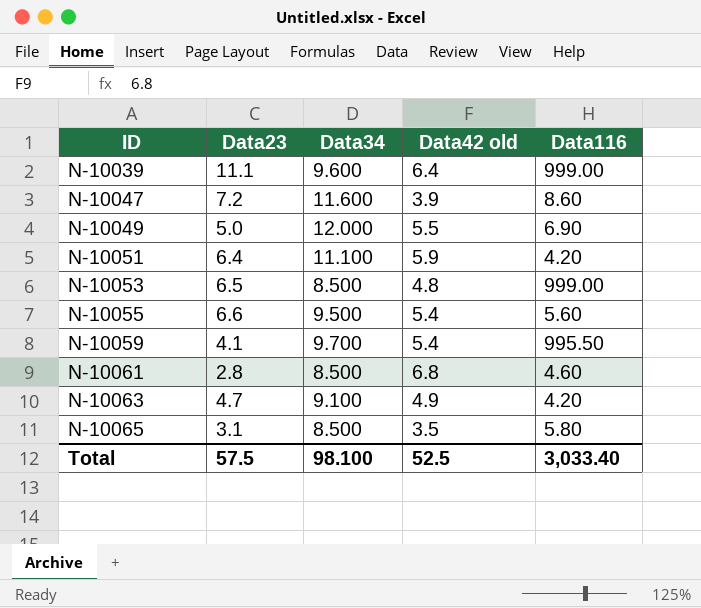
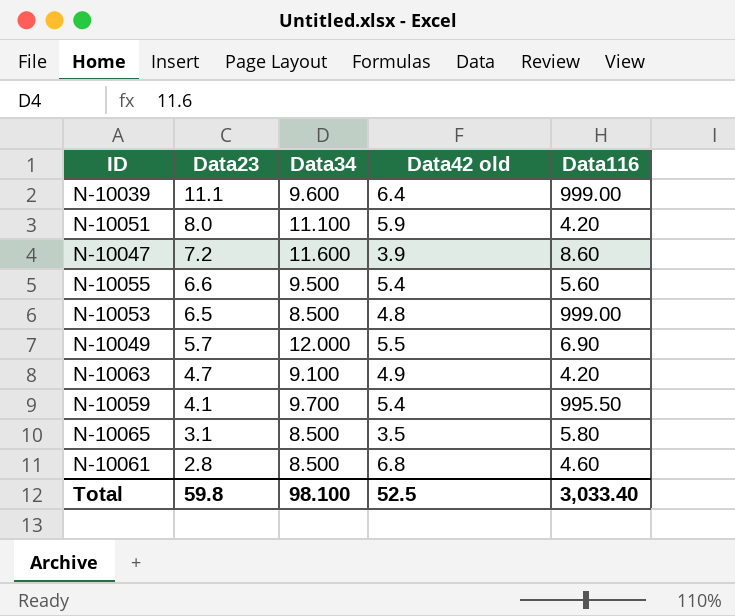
row order: ID ascending -> Data23 descending
N-10051 | Data23: 6.4 -> 8.0
N-10049 | Data23: 5.0 -> 5.7
Total | Data23: 57.5 -> 59.8

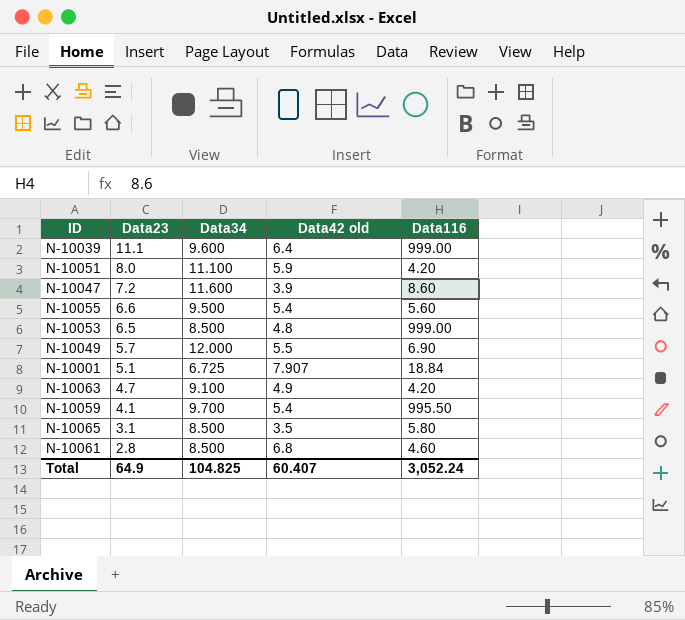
row N-10001: none -> 5.1 | 6.725 | 7.907 | 18.84
Total | Data23: 59.8 -> 64.9
Total | Data34: 98.100 -> 104.825
Total | Data42 old: 52.5 -> 60.407
Total | Data116: 3,033.40 -> 3,052.24

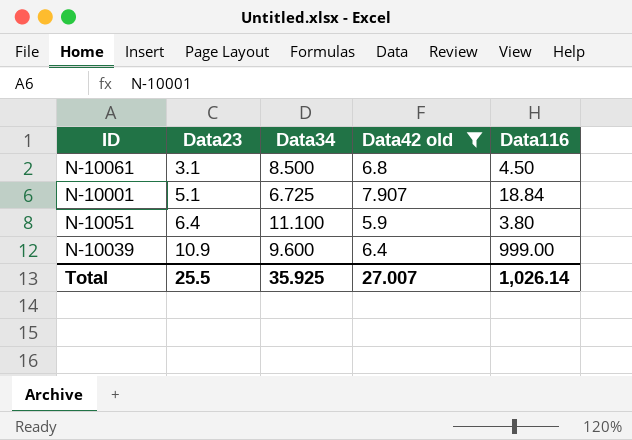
filter: none -> Data42 old >= 5.9
row order: Data23 descending -> Data23 ascending
N-10061 | Data23: 2.8 -> 3.1
N-10061 | Data116: 4.60 -> 4.50
N-10051 | Data23: 8.0 -> 6.4
N-10051 | Data116: 4.20 -> 3.80
N-10039 | Data23: 11.1 -> 10.9
Total | Data23: 64.9 -> 25.5
Total | Data34: 104.825 -> 35.925
Total | Data42 old: 60.407 -> 27.007
Total | Data116: 3,052.24 -> 1,026.14

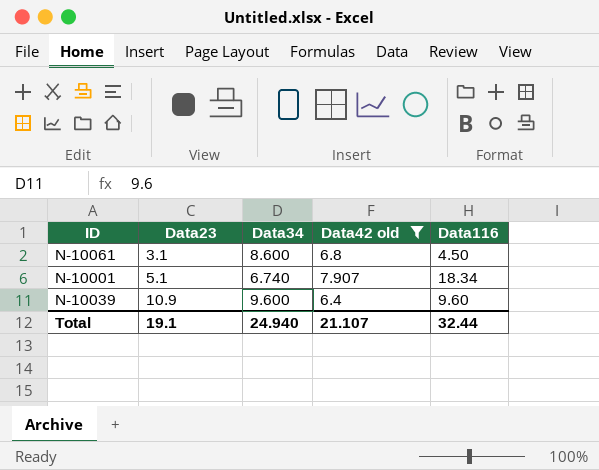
row N-10051: 6.4 | 11.100 | 5.9 | 3.80 -> none
N-10061 | Data34: 8.500 -> 8.600
N-10001 | Data34: 6.725 -> 6.740
N-10001 | Data116: 18.84 -> 18.34
N-10039 | Data116: 999.00 -> 9.60
Total | Data23: 25.5 -> 19.1
Total | Data34: 35.925 -> 24.940
Total | Data42 old: 27.007 -> 21.107
Total | Data116: 1,026.14 -> 32.44

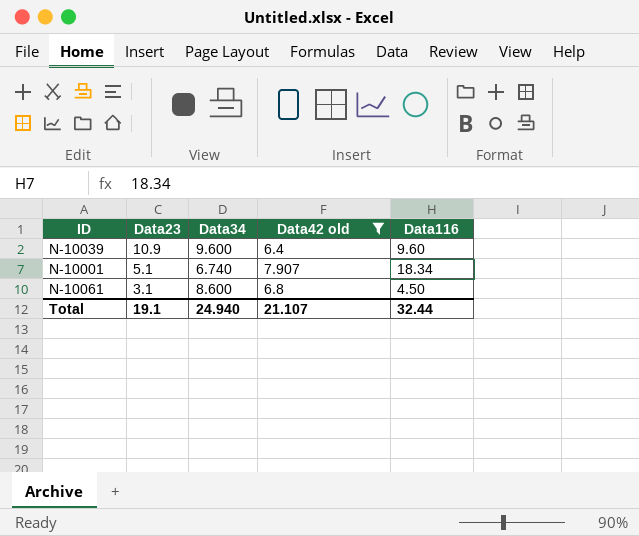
row order: Data23 ascending -> Data23 descending

